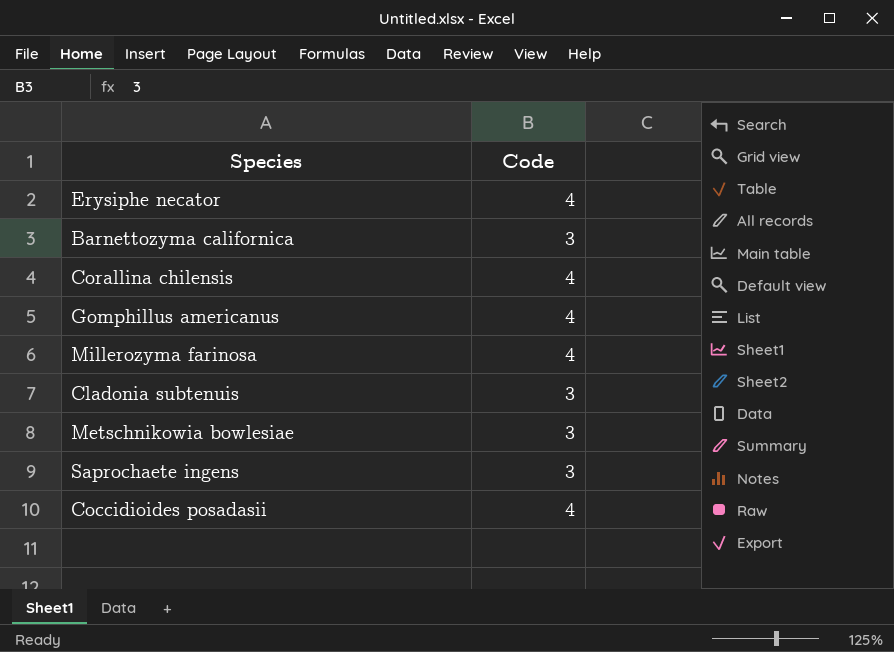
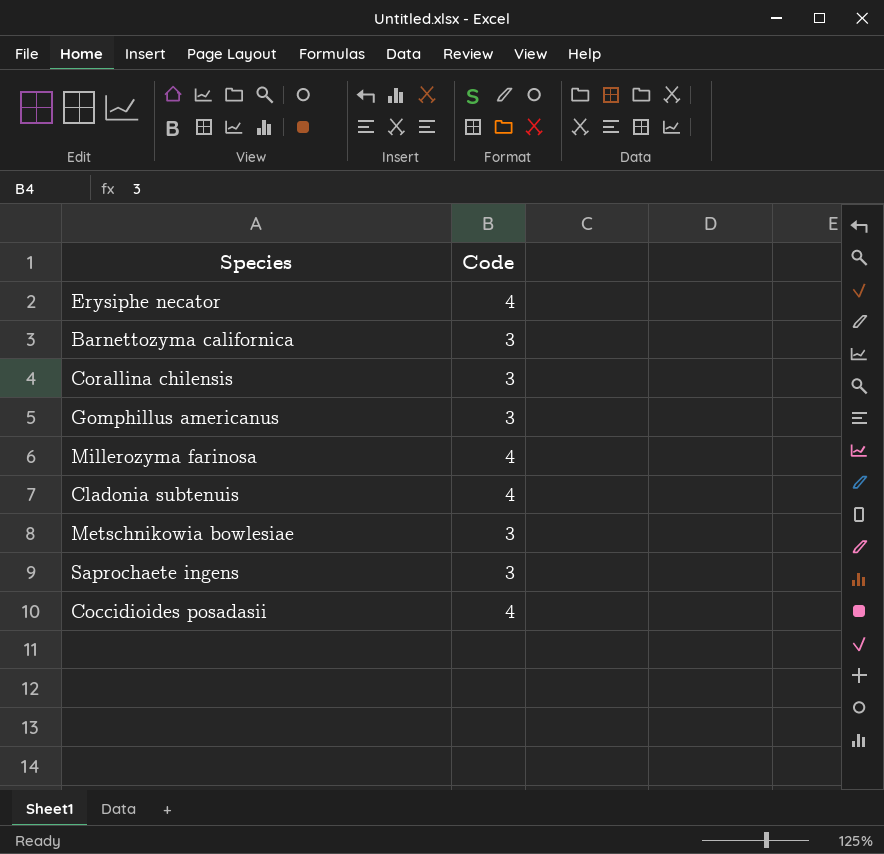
Corallina chilensis | Code: 4 -> 3
Gomphillus americanus | Code: 4 -> 3
Cladonia subtenuis | Code: 3 -> 4

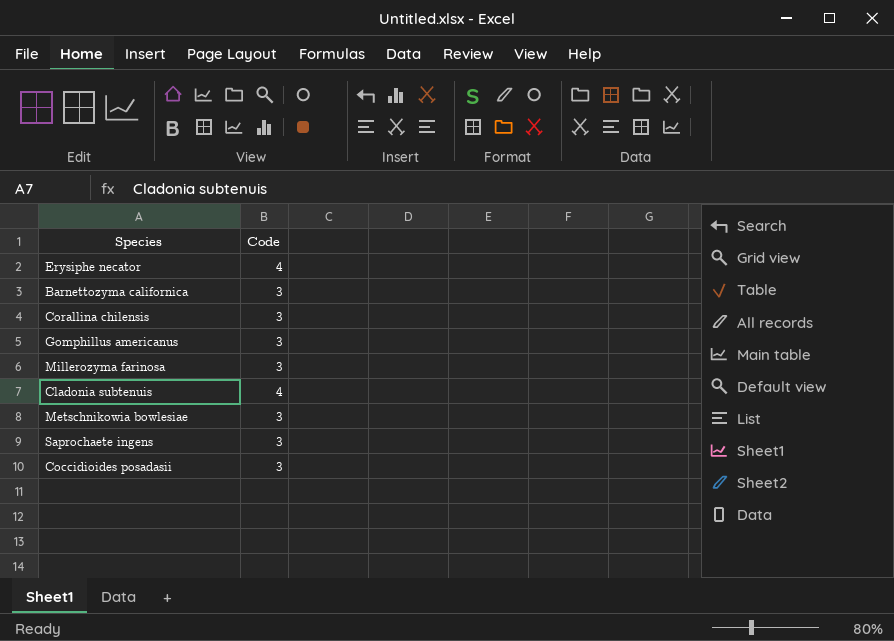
Millerozyma farinosa | Code: 4 -> 3
Coccidioides posadasii | Code: 4 -> 3

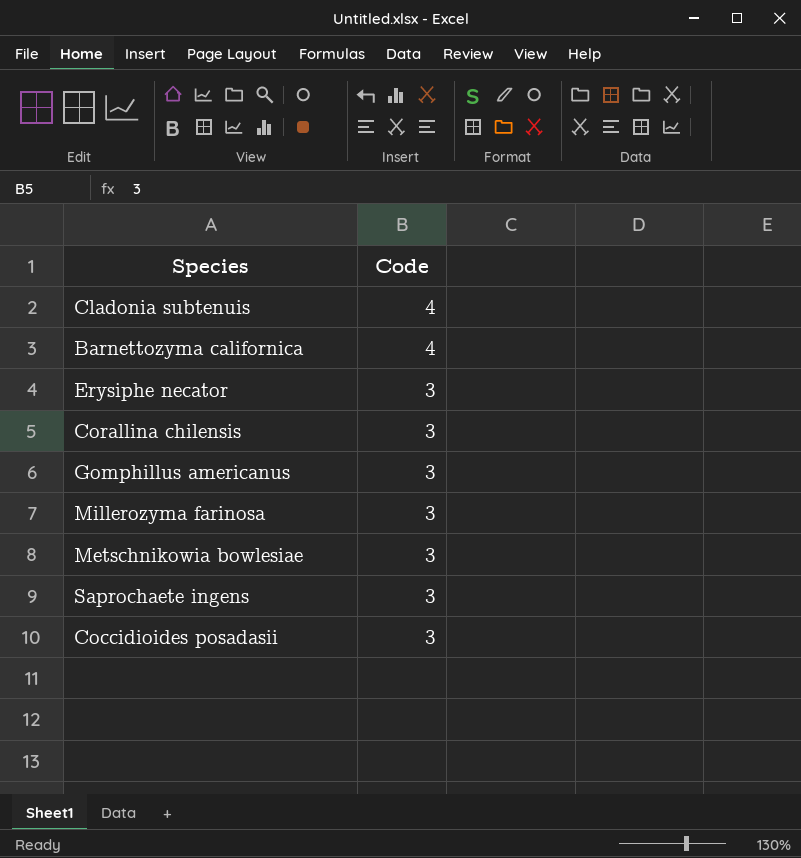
row order: none -> Code descending
Barnettozyma californica | Code: 3 -> 4
Erysiphe necator | Code: 4 -> 3

